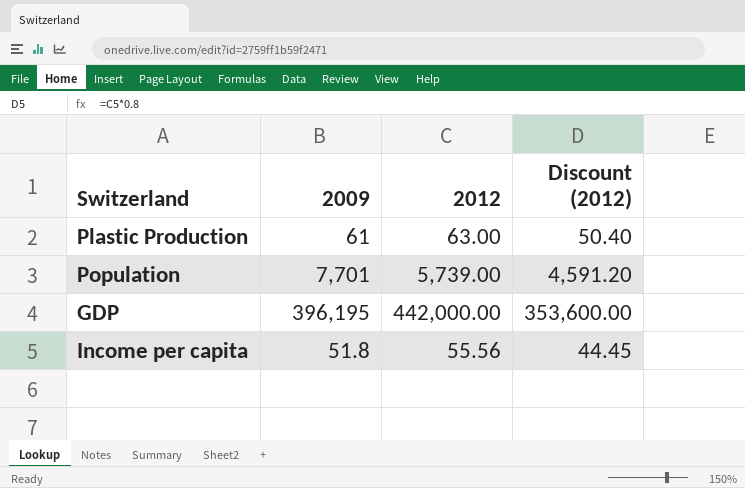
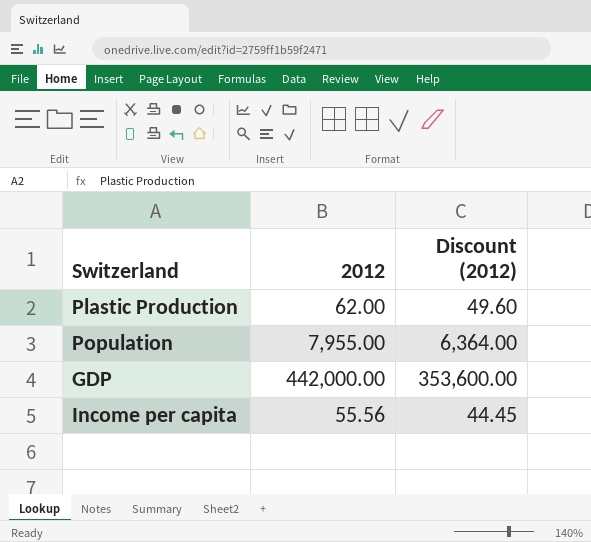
column 2009 | position: 2 -> none
Plastic Production | 2012: 63.00 -> 62.00
Plastic Production | Discount (2012): 50.40 -> 49.60
Population | 2012: 5,739.00 -> 7,955.00
Population | Discount (2012): 4,591.20 -> 6,364.00

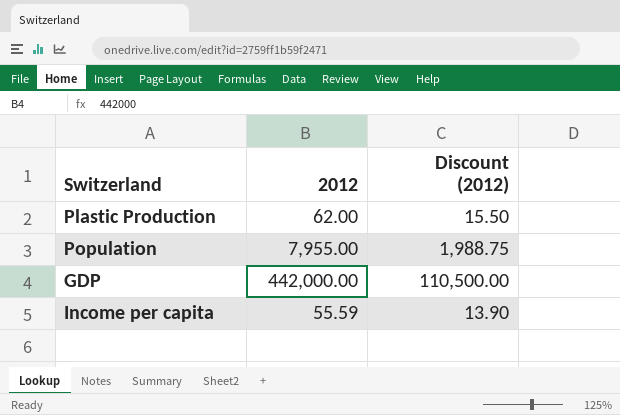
column Discount (2012) | formula: [2012] * 0.8 -> [2012] * 0.25
Income per capita | 2012: 55.56 -> 55.59

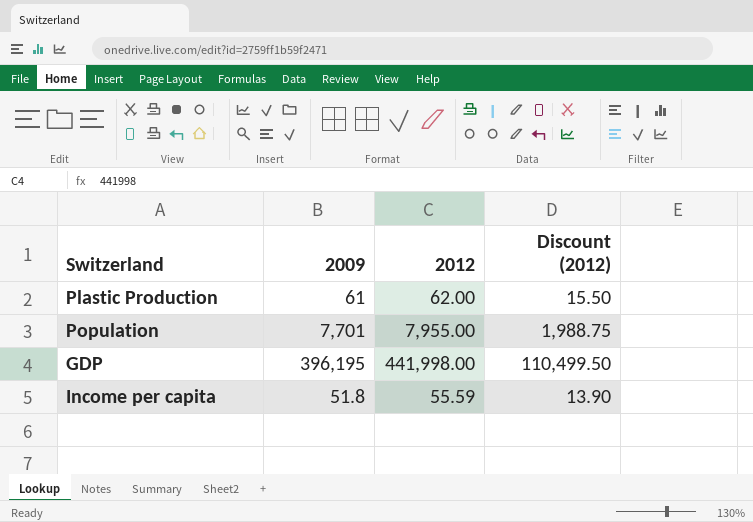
column 2009 | position: none -> 2
GDP | 2012: 442,000.00 -> 441,998.00
GDP | Discount (2012): 110,500.00 -> 110,499.50

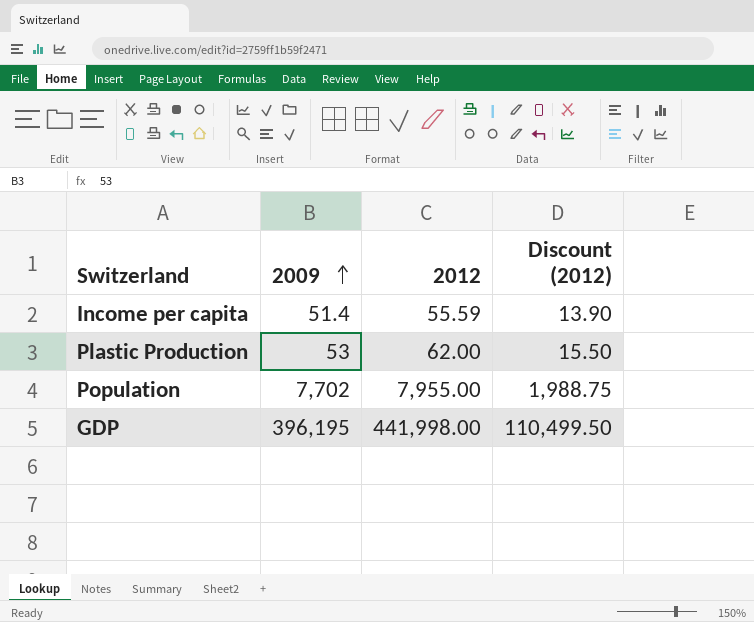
row order: none -> 2009 ascending
Income per capita | 2009: 51.8 -> 51.4
Plastic Production | 2009: 61 -> 53
Population | 2009: 7,701 -> 7,702

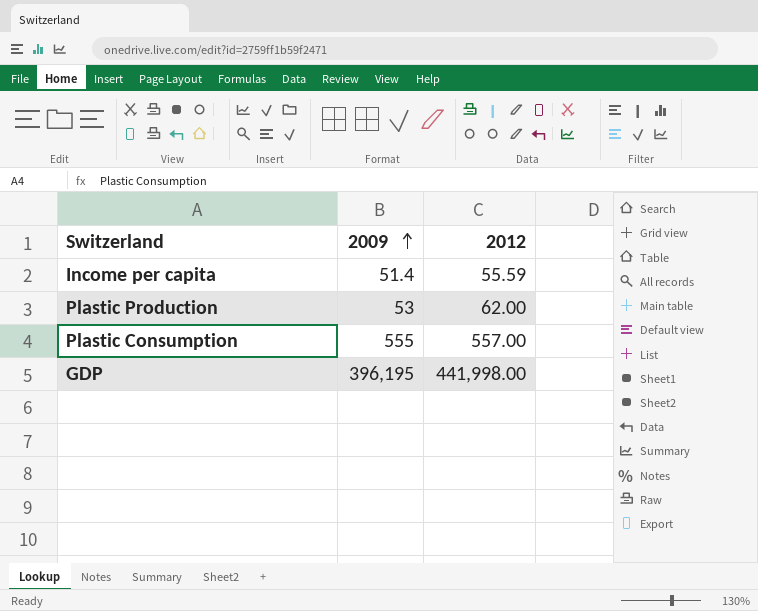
column Discount (2012) | formula: [2012] * 0.25 -> none
row Population: 7,702 | 7,955.00 | 1,988.75 -> none
row Plastic Consumption: none -> 555 | 557.00

